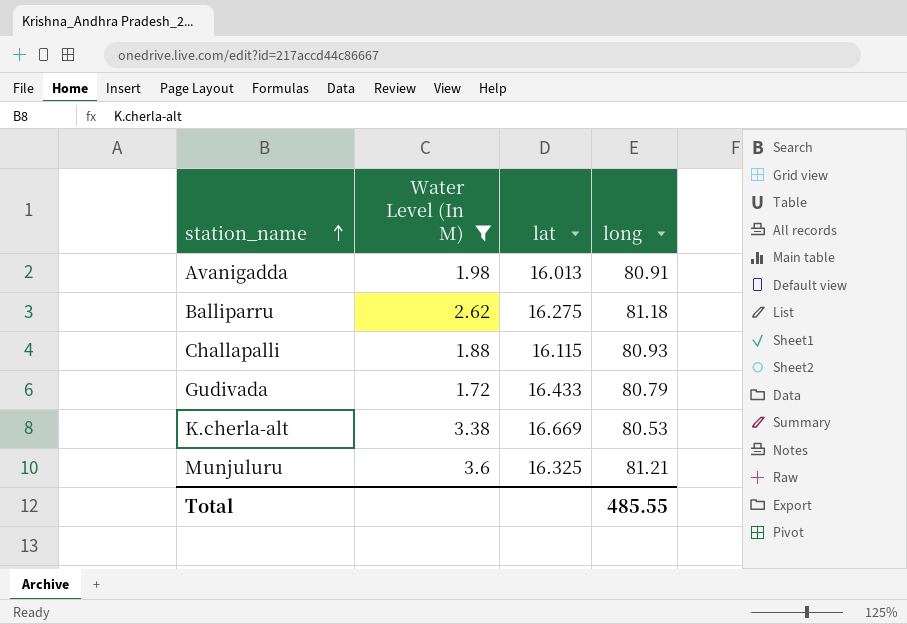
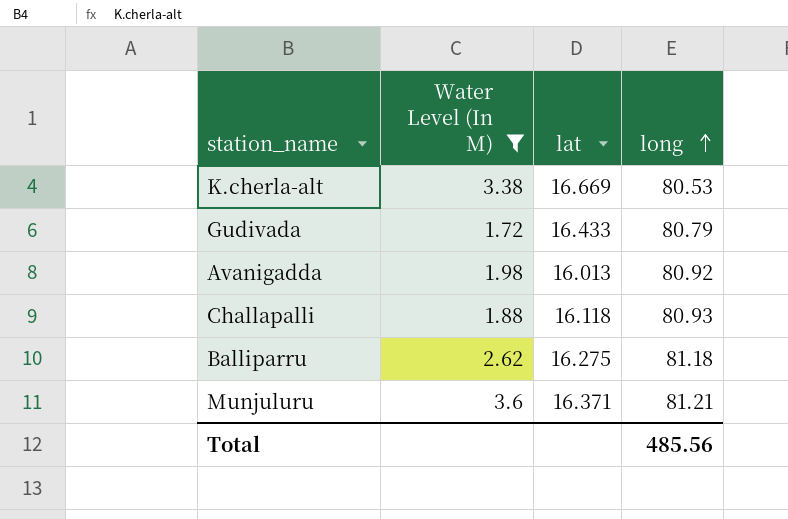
row order: station_name ascending -> long ascending
Avanigadda | long: 80.91 -> 80.92
Challapalli | lat: 16.115 -> 16.118
Munjuluru | lat: 16.325 -> 16.371
Total | long: 485.55 -> 485.56

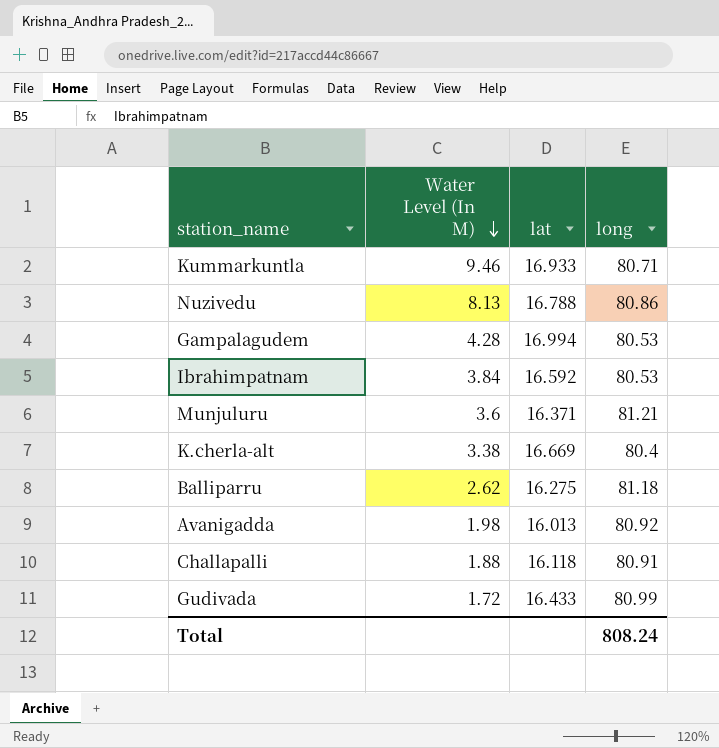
filter: Water Level (In M) <= 3.6 -> none
row order: long ascending -> Water Level (In M) descending
K.cherla-alt | long: 80.53 -> 80.4
Challapalli | long: 80.93 -> 80.91
Gudivada | long: 80.79 -> 80.99
Total | long: 485.56 -> 808.24

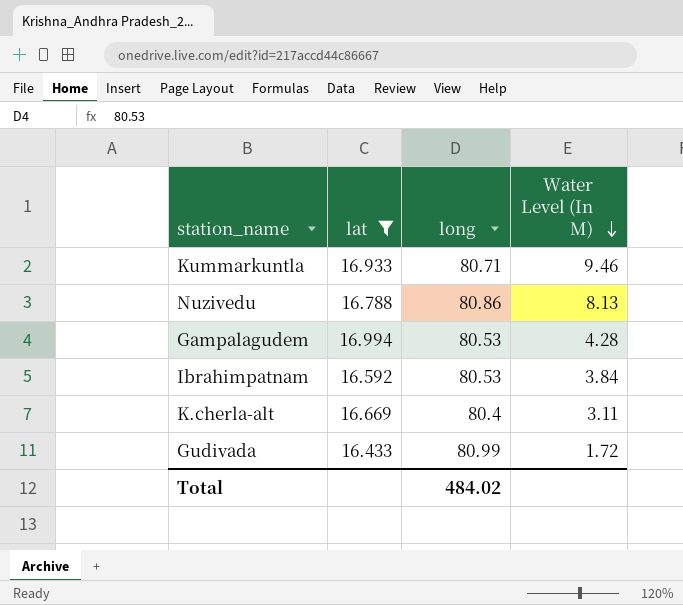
filter: none -> lat >= 16.433
column Water Level (In M) | position: 2 -> 4
K.cherla-alt | Water Level (In M): 3.38 -> 3.11
Total | long: 808.24 -> 484.02

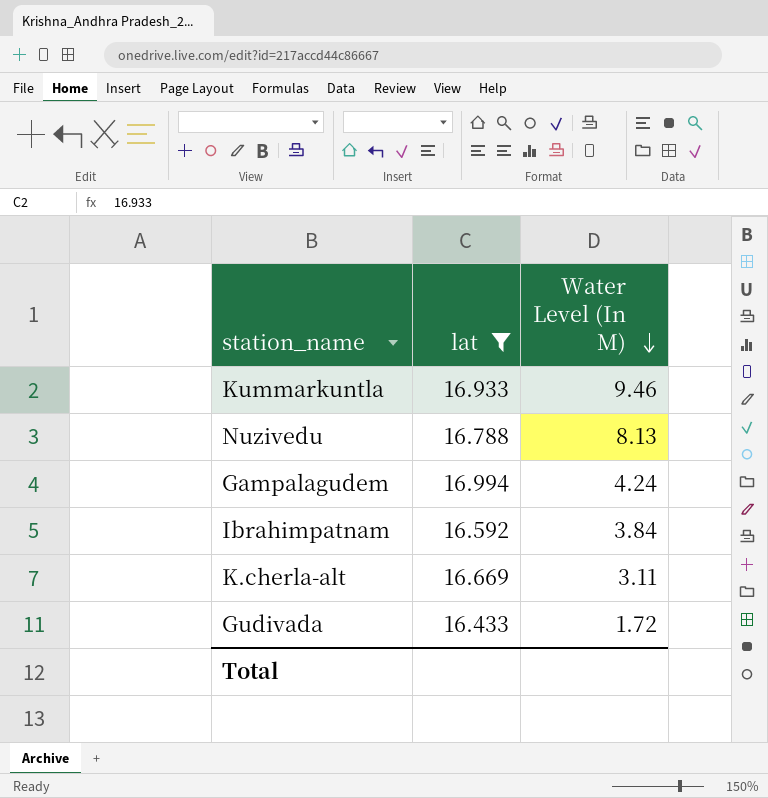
column long | position: 3 -> none
Gampalagudem | Water Level (In M): 4.28 -> 4.24

